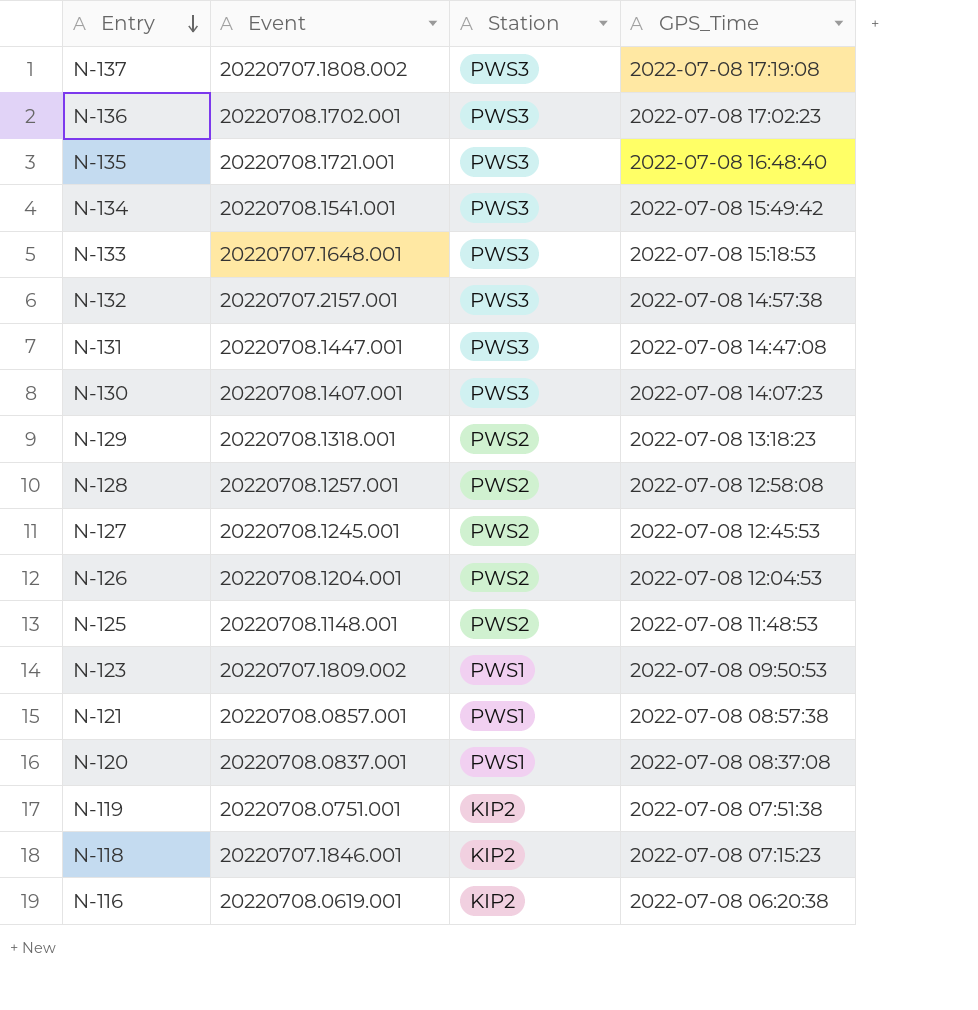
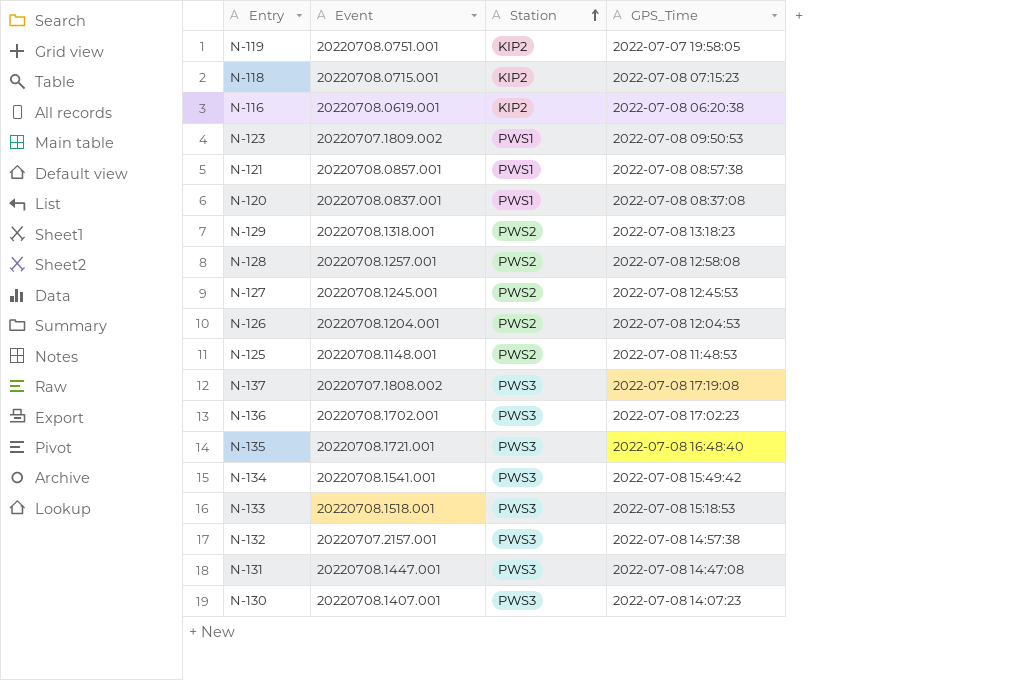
row order: Entry descending -> Station ascending
N-119 | GPS_Time: 2022-07-08 07:51:38 -> 2022-07-07 19:58:05
N-118 | Event: 20220707.1846.001 -> 20220708.0715.001
N-133 | Event: 20220707.1648.001 -> 20220708.1518.001

